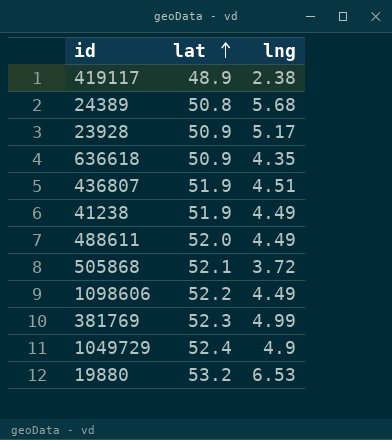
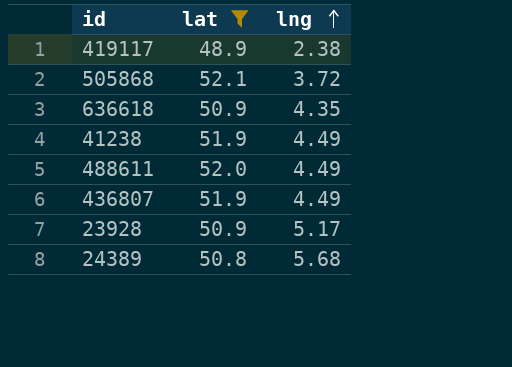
filter: none -> lat <= 52.1
row order: lat ascending -> lng ascending
436807 | lng: 4.51 -> 4.49

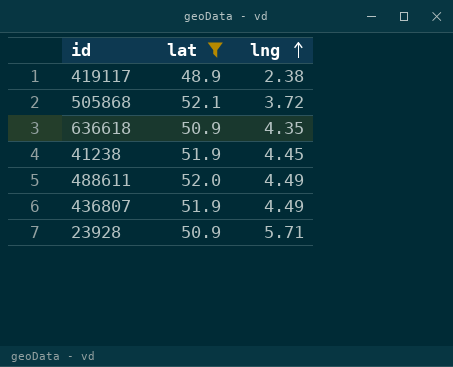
row 24389: 50.8 | 5.68 -> none
41238 | lng: 4.49 -> 4.45
23928 | lng: 5.17 -> 5.71

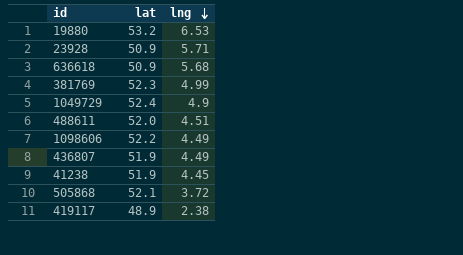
filter: lat <= 52.1 -> none
row order: lng ascending -> lng descending
636618 | lng: 4.35 -> 5.68
488611 | lng: 4.49 -> 4.51

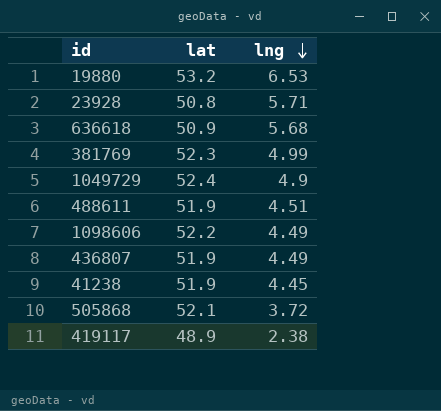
23928 | lat: 50.9 -> 50.8
488611 | lat: 52.0 -> 51.9

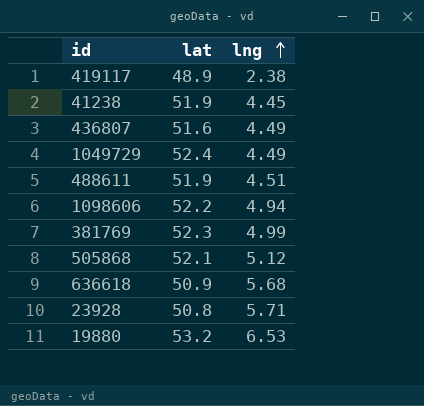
row order: lng descending -> lng ascending
436807 | lat: 51.9 -> 51.6
1049729 | lng: 4.9 -> 4.49
1098606 | lng: 4.49 -> 4.94
505868 | lng: 3.72 -> 5.12

